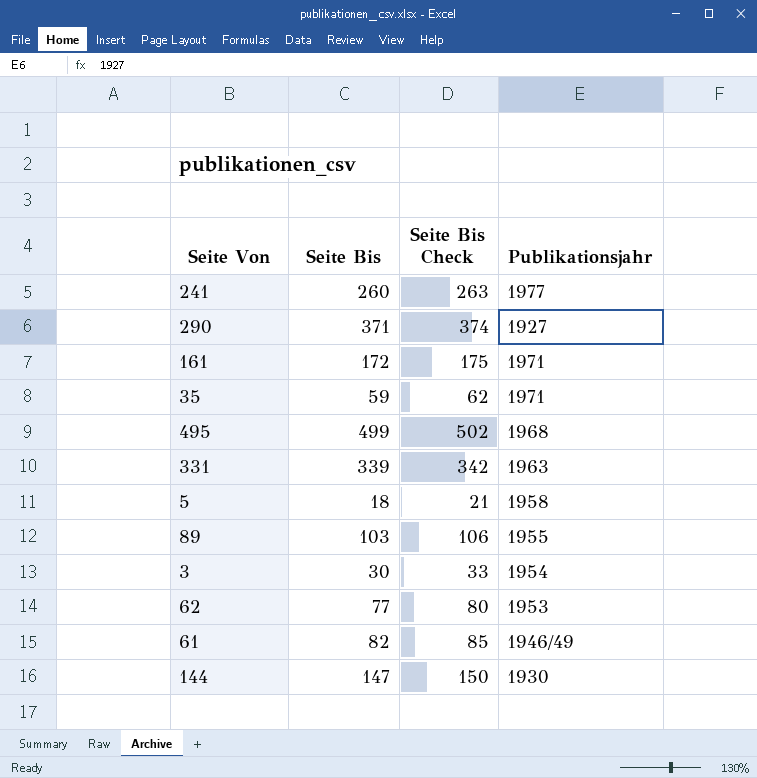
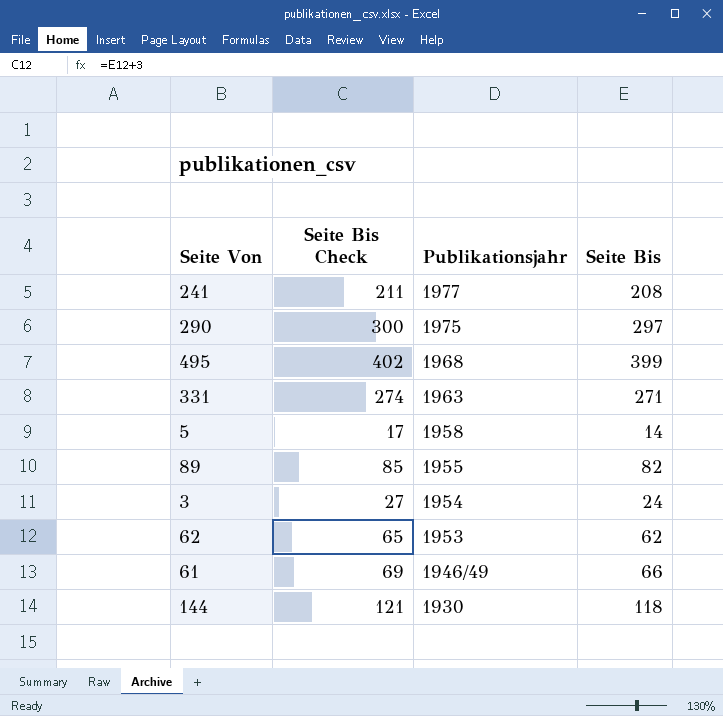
column Seite Bis | position: 2 -> 4
row 161: 172 | 175 | 1971 -> none
row 35: 59 | 62 | 1971 -> none
241 | Seite Bis Check: 263 -> 211
241 | Seite Bis: 260 -> 208
290 | Seite Bis Check: 374 -> 300
290 | Publikationsjahr: 1927 -> 1975
290 | Seite Bis: 371 -> 297
495 | Seite Bis Check: 502 -> 402
495 | Seite Bis: 499 -> 399
331 | Seite Bis Check: 342 -> 274
331 | Seite Bis: 339 -> 271
5 | Seite Bis Check: 21 -> 17
5 | Seite Bis: 18 -> 14
89 | Seite Bis Check: 106 -> 85
89 | Seite Bis: 103 -> 82
3 | Seite Bis Check: 33 -> 27
3 | Seite Bis: 30 -> 24
62 | Seite Bis Check: 80 -> 65
62 | Seite Bis: 77 -> 62
61 | Seite Bis Check: 85 -> 69
61 | Seite Bis: 82 -> 66
144 | Seite Bis Check: 150 -> 121
144 | Seite Bis: 147 -> 118

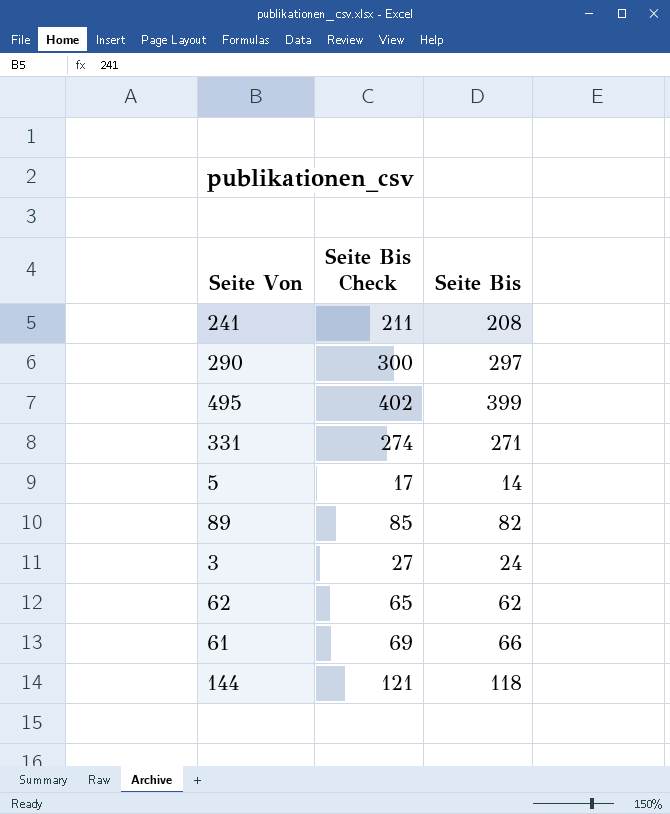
column Publikationsjahr | position: 3 -> none

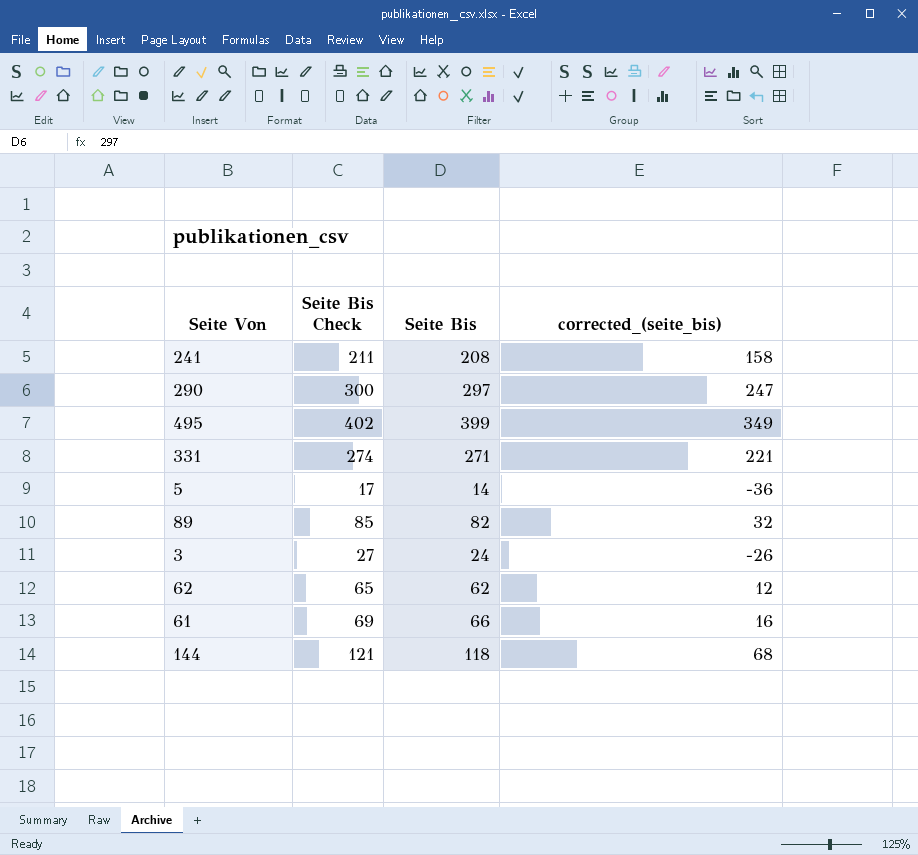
column corrected_(seite_bis) | formula: none -> [Seite Bis] - 50

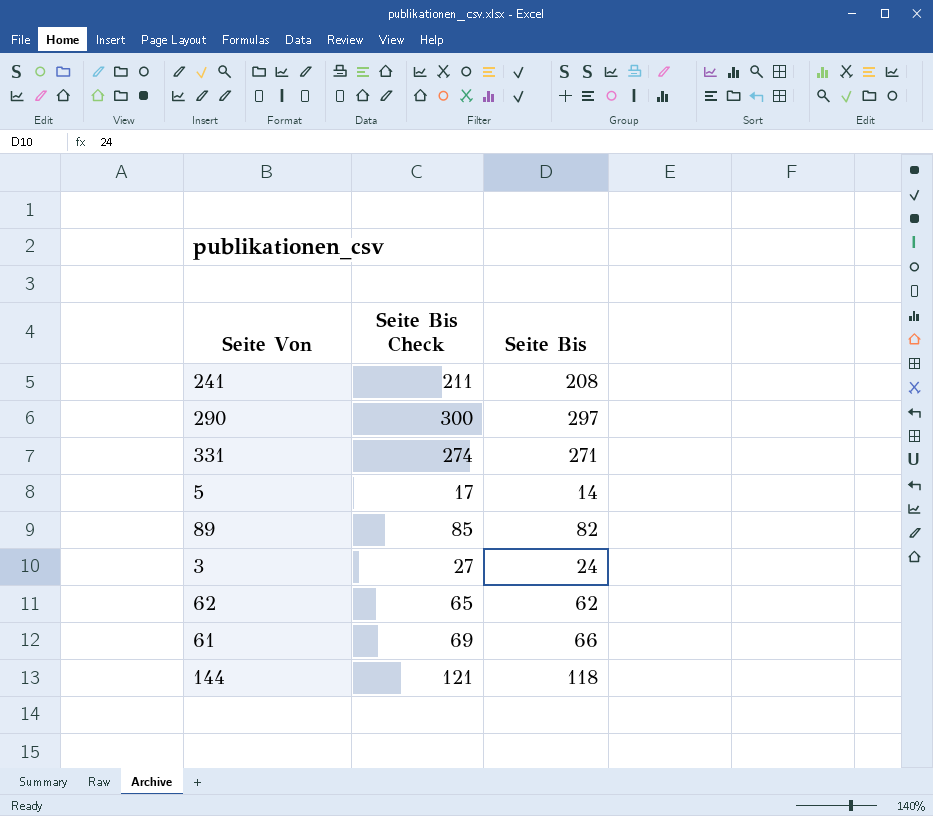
column corrected_(seite_bis) | formula: [Seite Bis] - 50 -> none
row 495: 402 | 399 | 349 -> none

